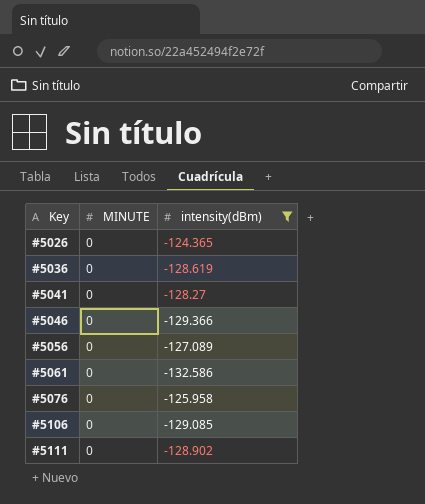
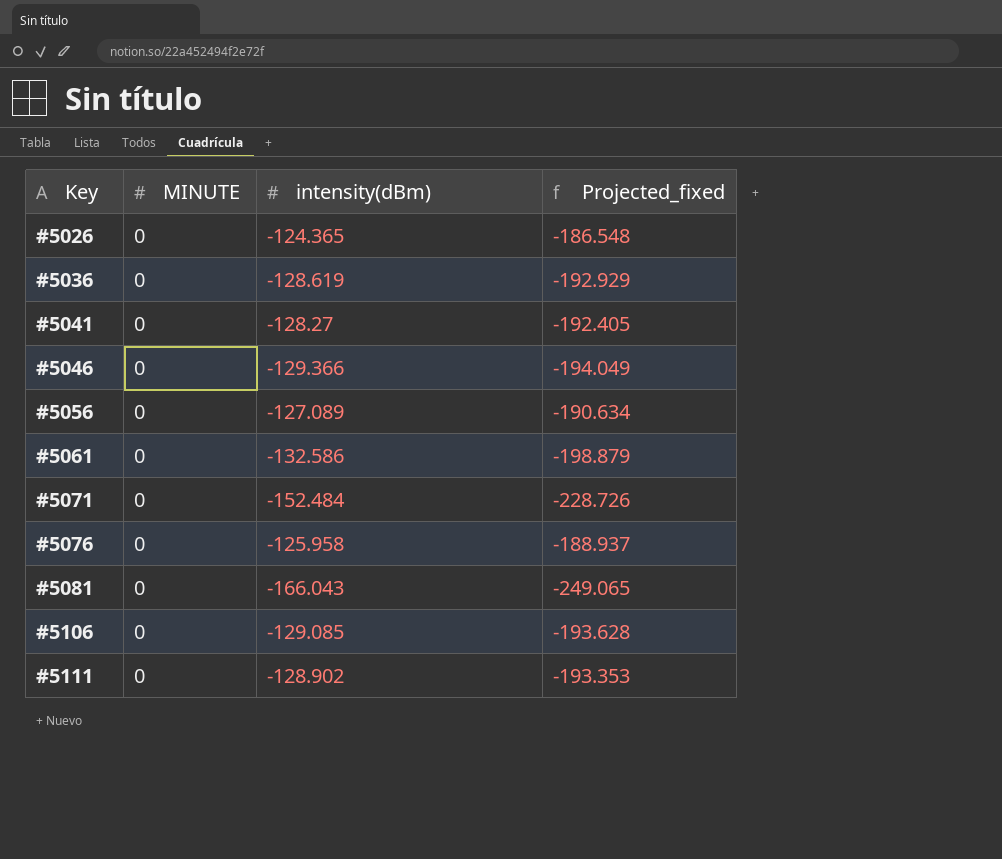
filter: intensity(dBm) >= -132.586 -> none
column Projected_fixed | formula: none -> [intensity(dBm)] * 1.5

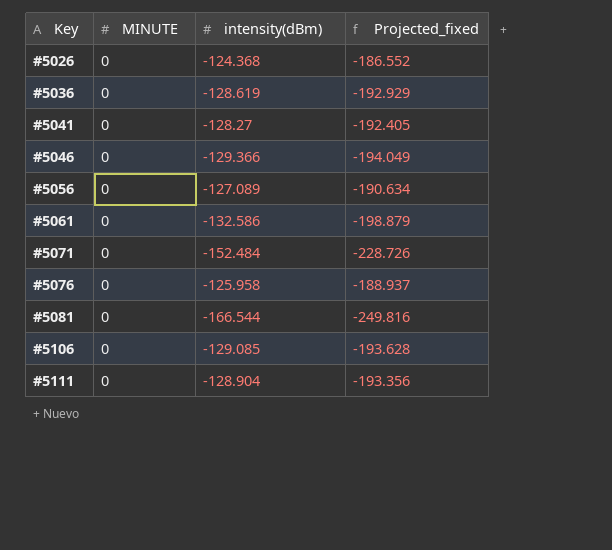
#5026 | intensity(dBm): -124.365 -> -124.368
#5026 | Projected_fixed: -186.548 -> -186.552
#5081 | intensity(dBm): -166.043 -> -166.544
#5081 | Projected_fixed: -249.065 -> -249.816
#5111 | intensity(dBm): -128.902 -> -128.904
#5111 | Projected_fixed: -193.353 -> -193.356

